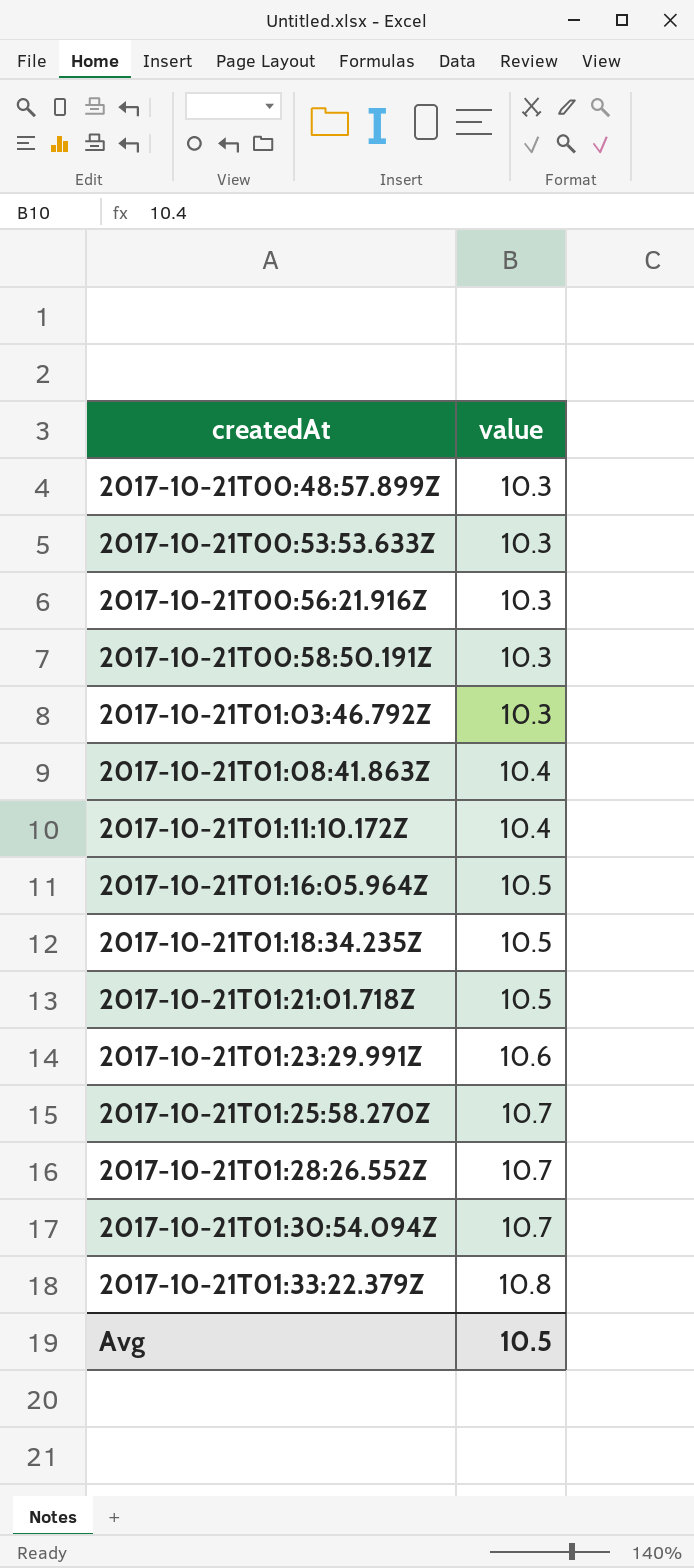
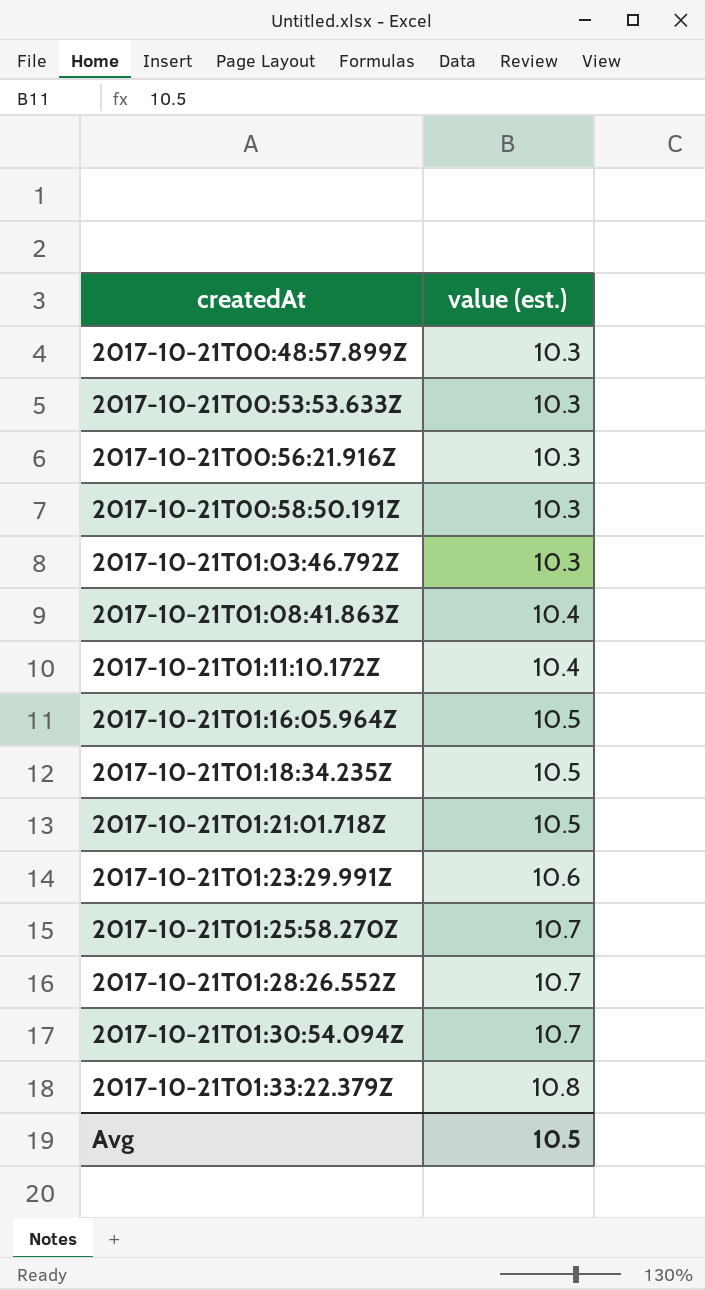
column name: value -> value (est.)

